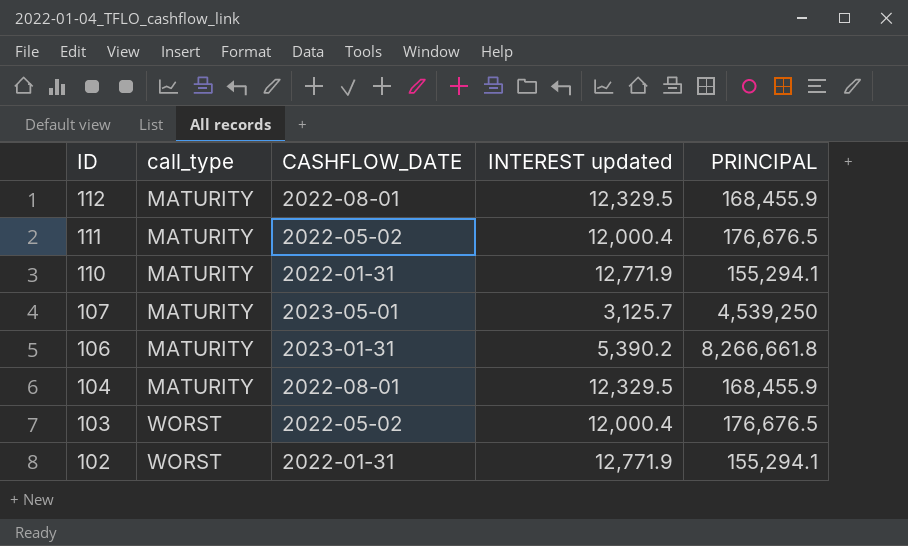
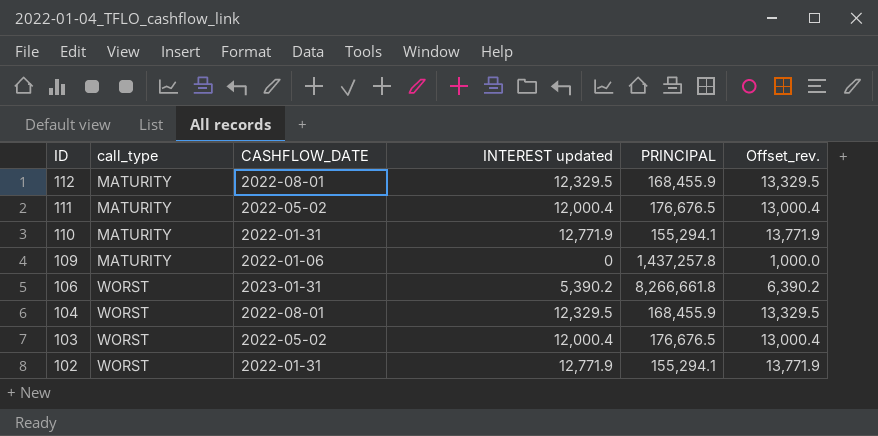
column Offset_rev. | formula: none -> [INTEREST updated] + 1000
row 107: MATURITY | 2023-05-01 | 3,125.7 | 4,539,250 -> none
row 109: none -> MATURITY | 2022-01-06 | 0 | 1,437,257.8 | 1,000.0
106 | call_type: MATURITY -> WORST
104 | call_type: MATURITY -> WORST

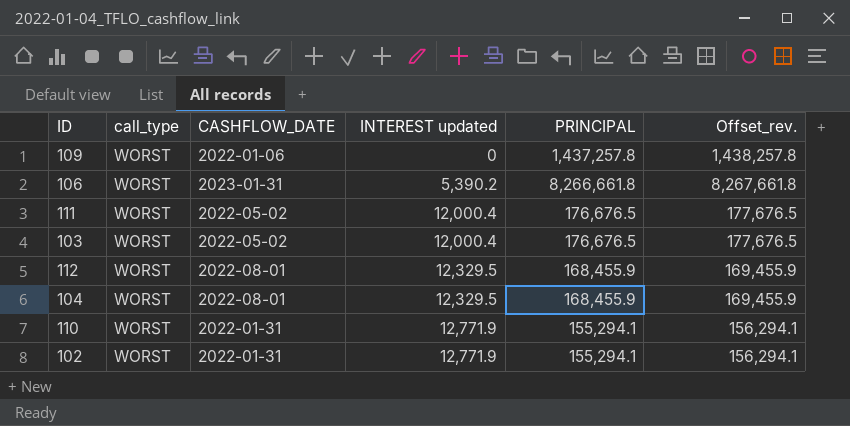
row order: ID descending -> INTEREST updated ascending
column Offset_rev. | formula: [INTEREST updated] + 1000 -> [PRINCIPAL] + 1000
109 | call_type: MATURITY -> WORST
111 | call_type: MATURITY -> WORST
112 | call_type: MATURITY -> WORST
110 | call_type: MATURITY -> WORST

